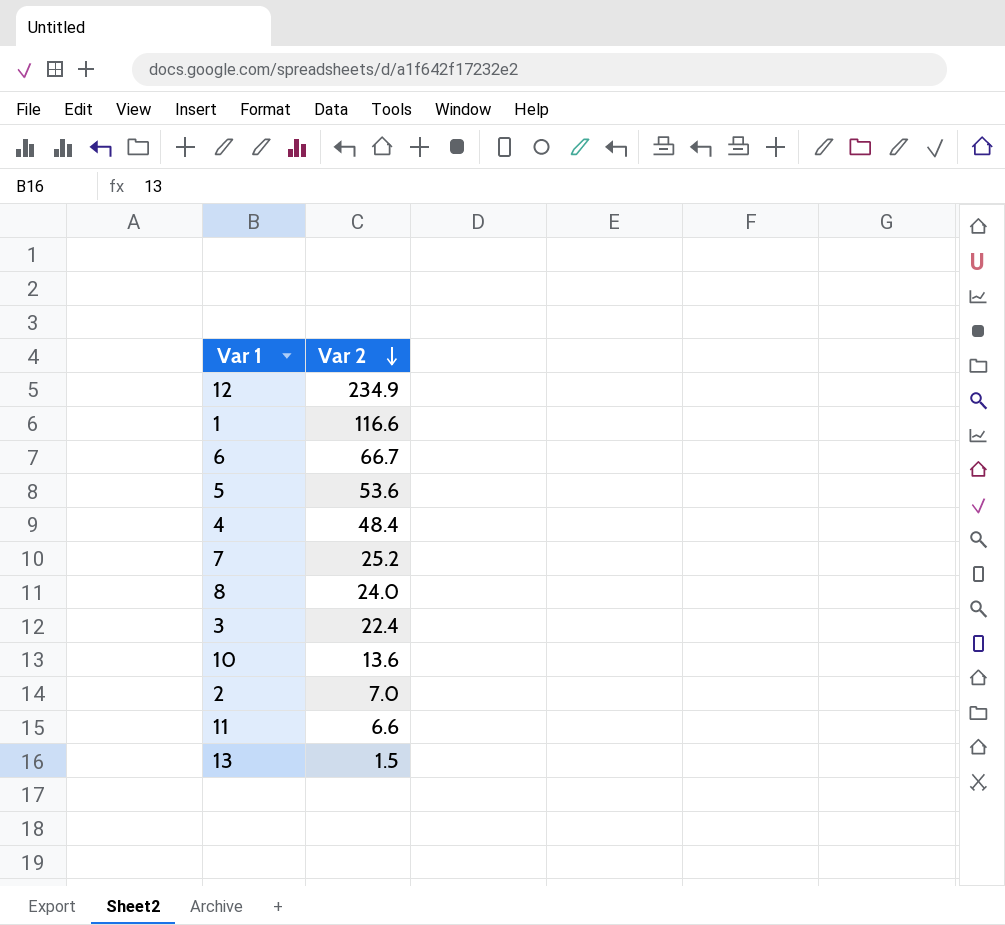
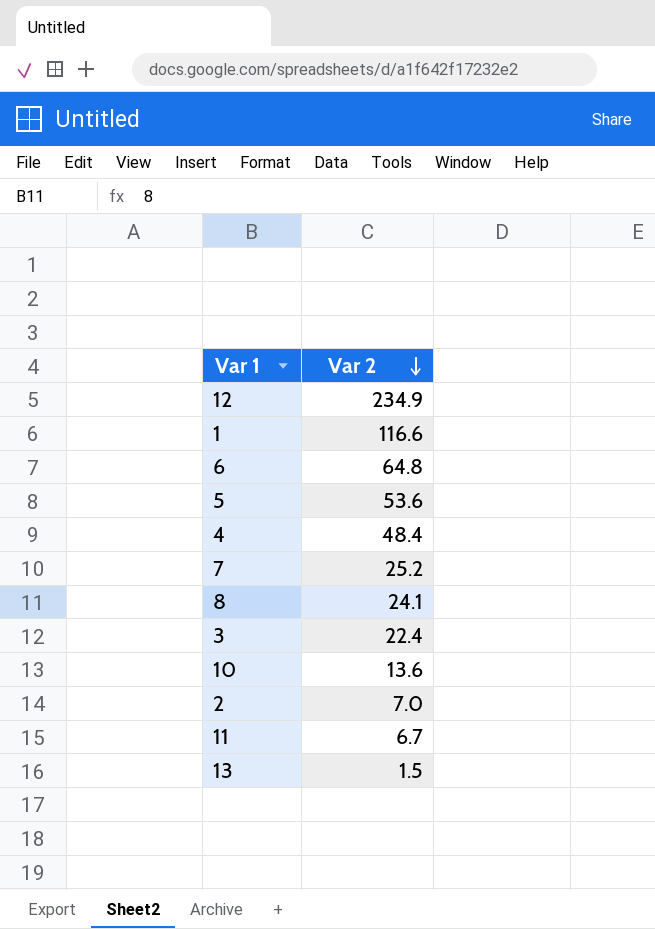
6 | Var 2: 66.7 -> 64.8
8 | Var 2: 24.0 -> 24.1
11 | Var 2: 6.6 -> 6.7

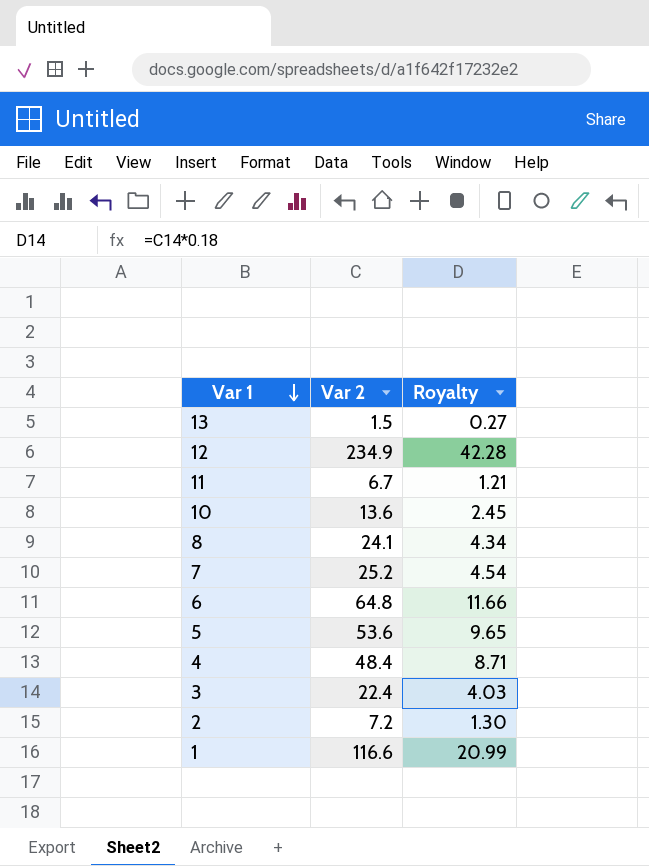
row order: Var 2 descending -> Var 1 descending
column Royalty | formula: none -> [Var 2] * 0.18
2 | Var 2: 7.0 -> 7.2

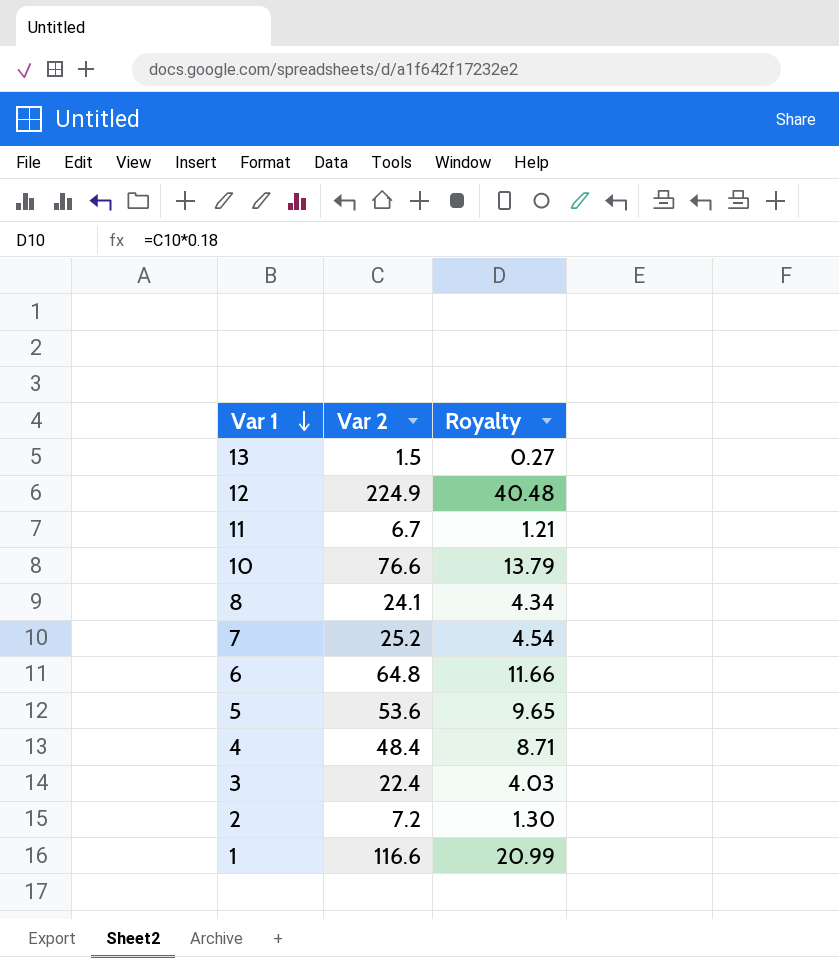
12 | Var 2: 234.9 -> 224.9
12 | Royalty: 42.28 -> 40.48
10 | Var 2: 13.6 -> 76.6
10 | Royalty: 2.45 -> 13.79

